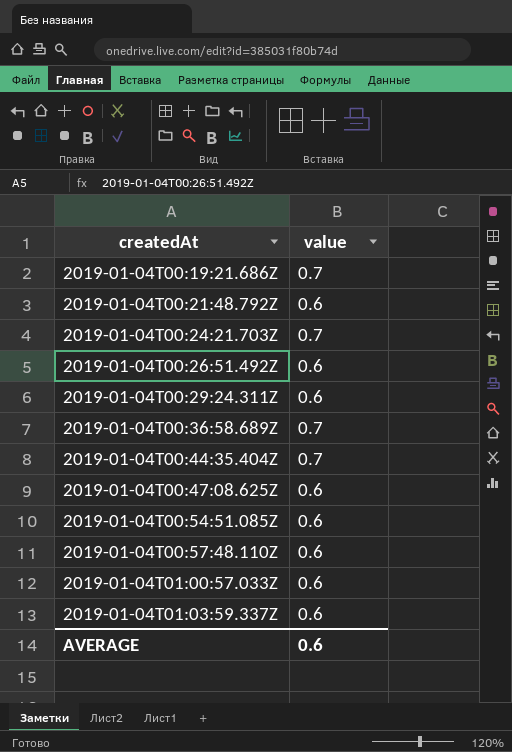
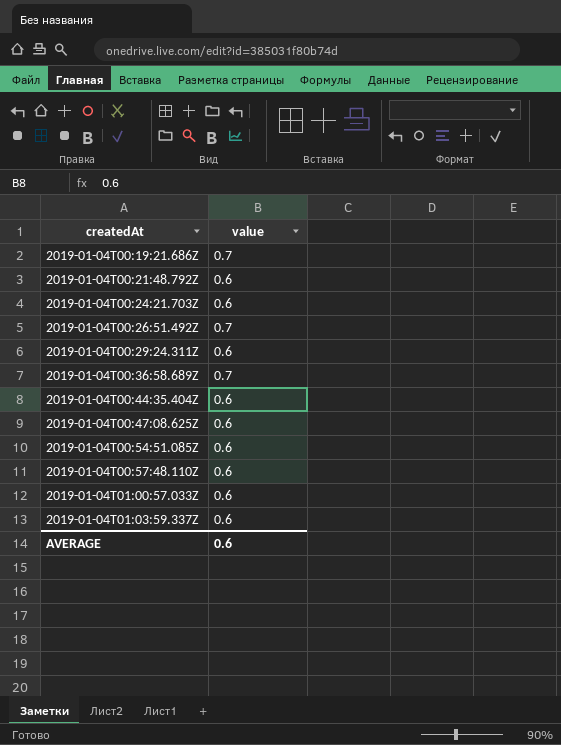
2019-01-04T00:24:21.703Z | value: 0.7 -> 0.6
2019-01-04T00:26:51.492Z | value: 0.6 -> 0.7
2019-01-04T00:44:35.404Z | value: 0.7 -> 0.6

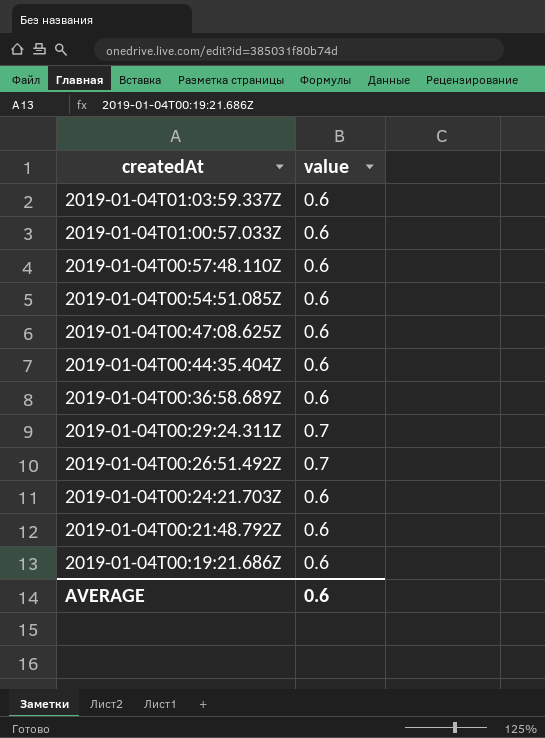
row order: createdAt ascending -> createdAt descending
2019-01-04T00:36:58.689Z | value: 0.7 -> 0.6
2019-01-04T00:29:24.311Z | value: 0.6 -> 0.7
2019-01-04T00:19:21.686Z | value: 0.7 -> 0.6

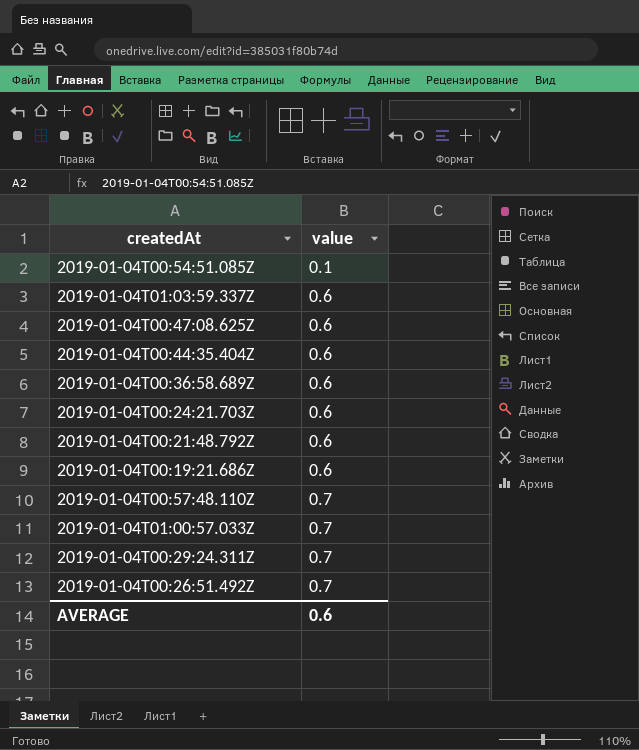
row order: createdAt descending -> value ascending
2019-01-04T00:54:51.085Z | value: 0.6 -> 0.1
2019-01-04T00:57:48.110Z | value: 0.6 -> 0.7
2019-01-04T01:00:57.033Z | value: 0.6 -> 0.7

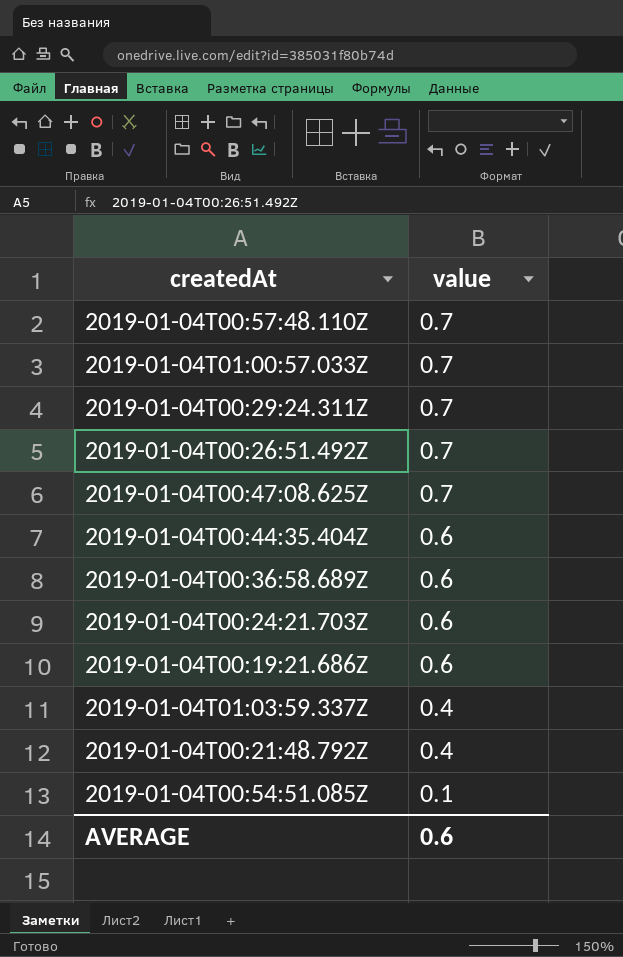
row order: value ascending -> value descending
2019-01-04T00:47:08.625Z | value: 0.6 -> 0.7
2019-01-04T01:03:59.337Z | value: 0.6 -> 0.4
2019-01-04T00:21:48.792Z | value: 0.6 -> 0.4

